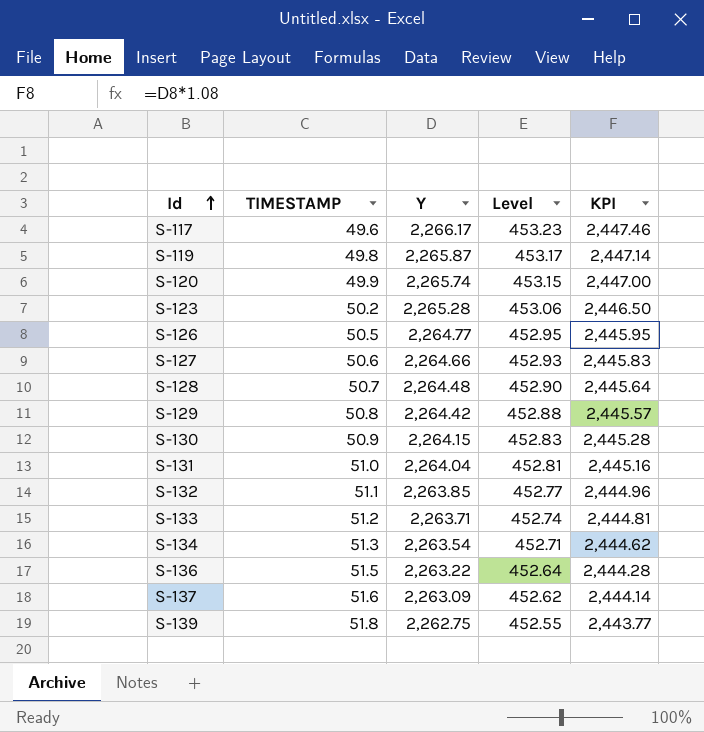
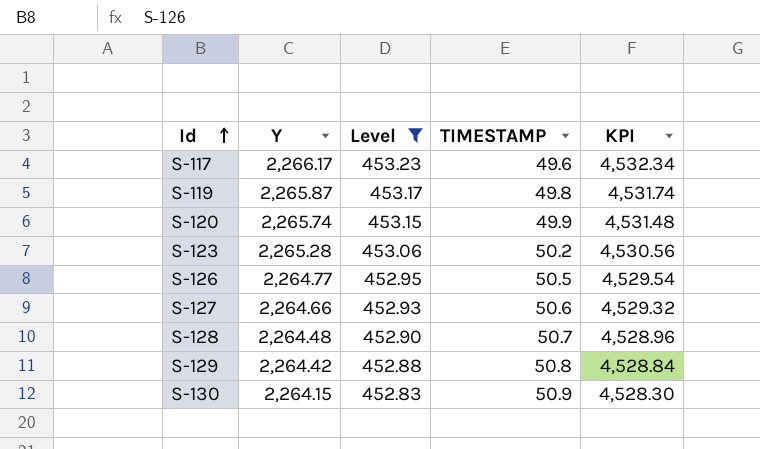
filter: none -> Level >= 452.83
column TIMESTAMP | position: 2 -> 4
column KPI | formula: [Y] * 1.08 -> [Y] * 2

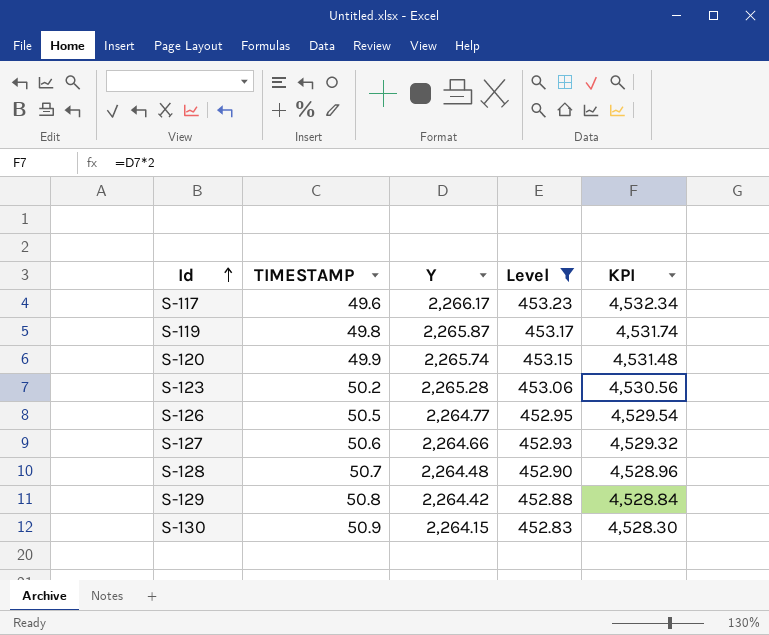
column TIMESTAMP | position: 4 -> 2

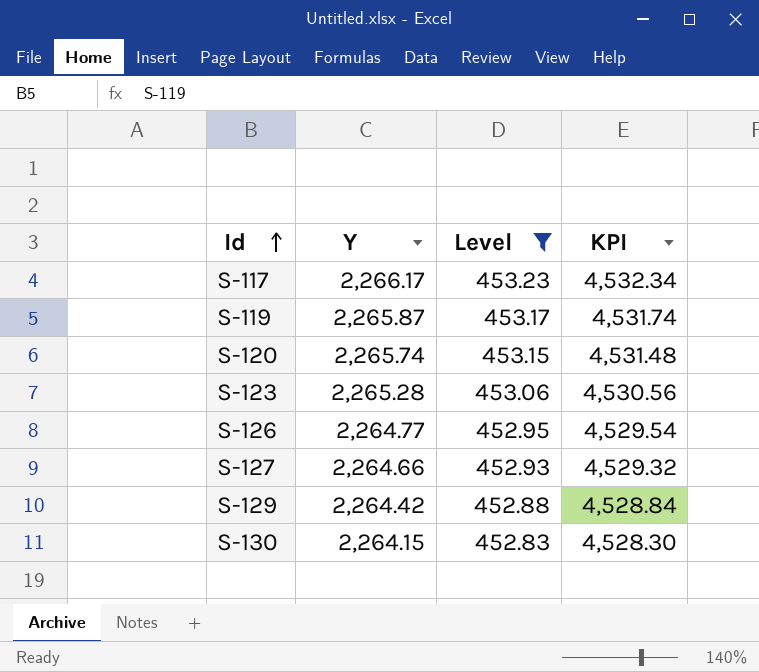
column TIMESTAMP | position: 2 -> none
row S-128: 50.7 | 2,264.48 | 452.90 | 4,528.96 -> none

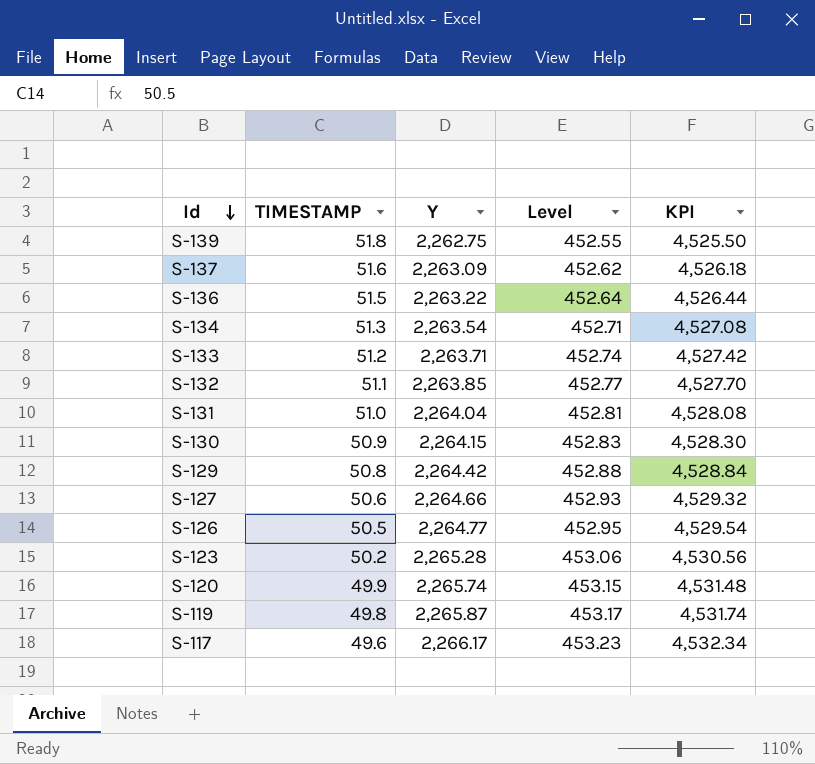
filter: Level >= 452.83 -> none
row order: Id ascending -> Id descending
column TIMESTAMP | position: none -> 2

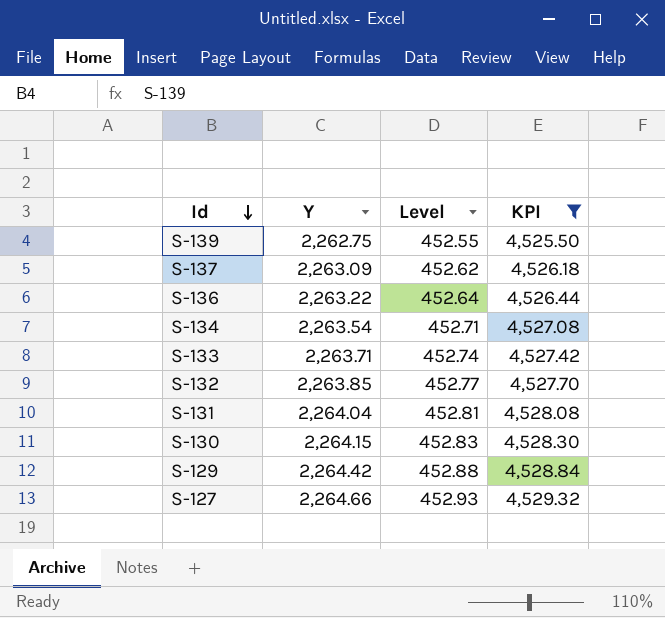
filter: none -> KPI <= 4,529.32
column TIMESTAMP | position: 2 -> none

